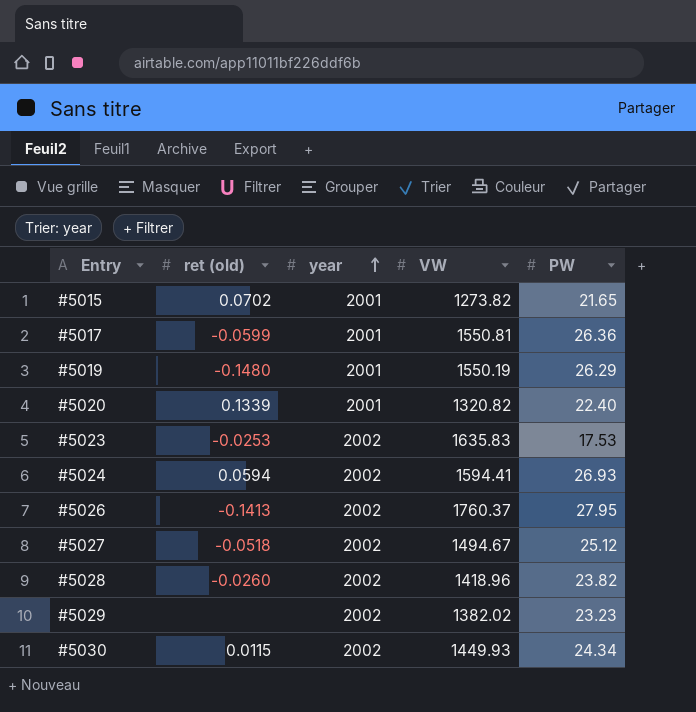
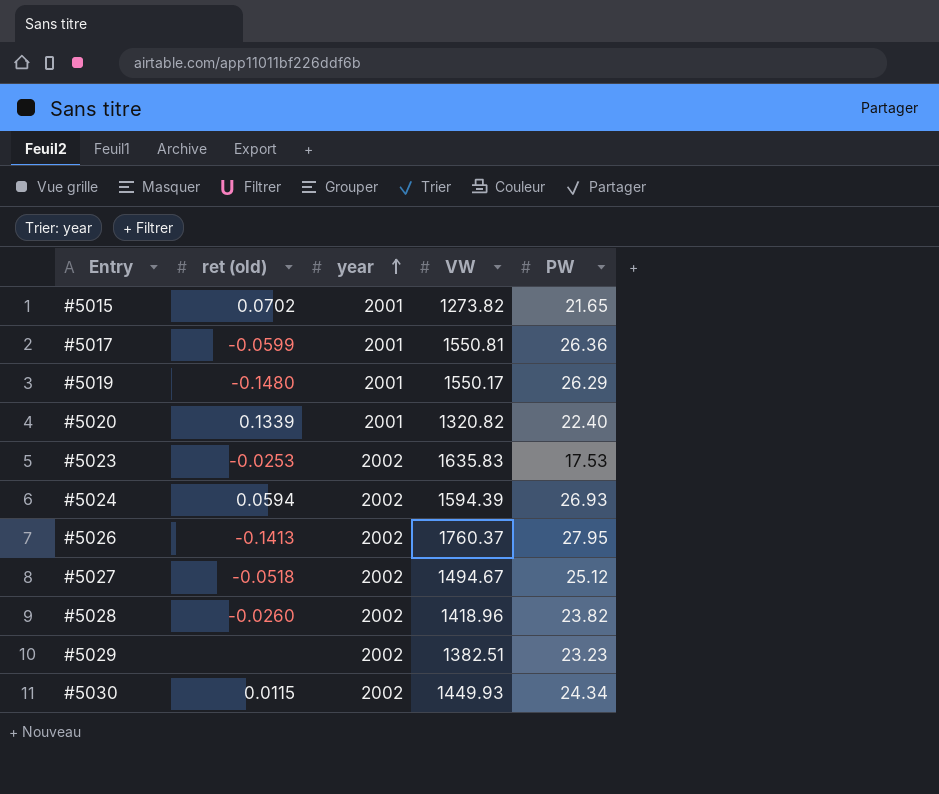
#5019 | VW: 1550.19 -> 1550.17
#5024 | VW: 1594.41 -> 1594.39
#5029 | VW: 1382.02 -> 1382.51

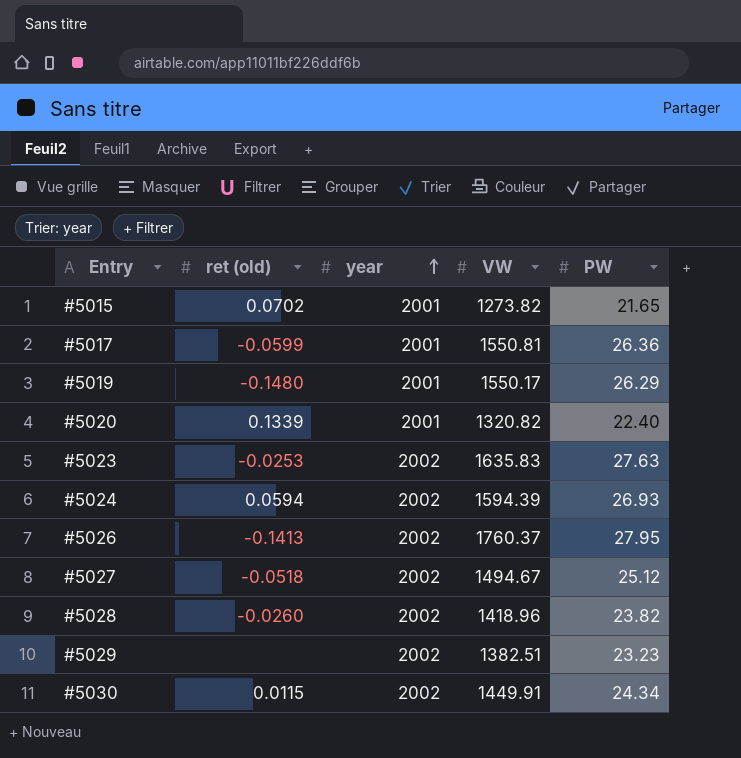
#5023 | PW: 17.53 -> 27.63
#5030 | VW: 1449.93 -> 1449.91

